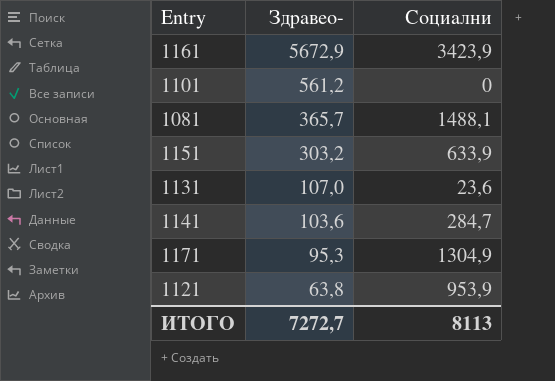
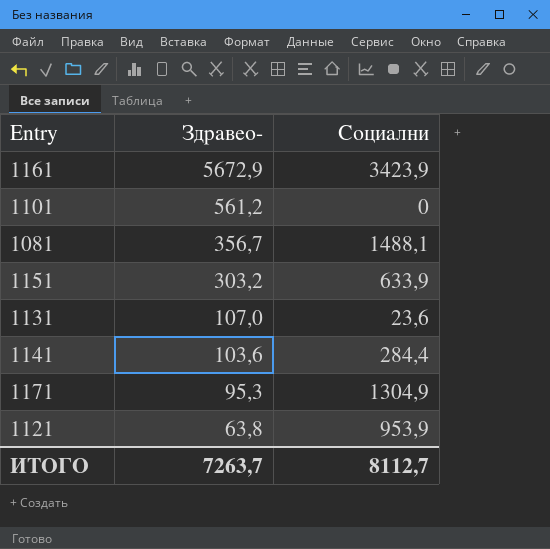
1081 | Здравео-: 365,7 -> 356,7
1141 | Социални: 284,7 -> 284,4
ИТОГО | Здравео-: 7272,7 -> 7263,7
ИТОГО | Социални: 8113 -> 8112,7

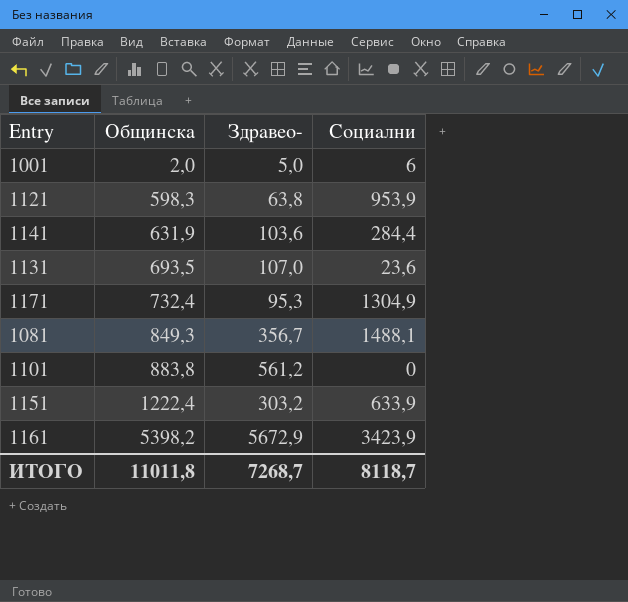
row order: Здравео- descending -> Общинска ascending
column Общинска | position: none -> 2
row 1001: none -> 2,0 | 5,0 | 6
ИТОГО | Здравео-: 7263,7 -> 7268,7
ИТОГО | Социални: 8112,7 -> 8118,7

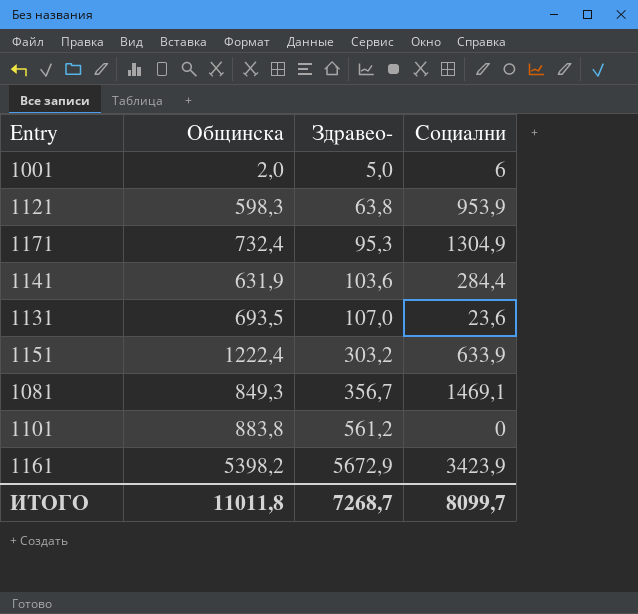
row order: Общинска ascending -> Здравео- ascending
1081 | Социални: 1488,1 -> 1469,1
ИТОГО | Социални: 8118,7 -> 8099,7

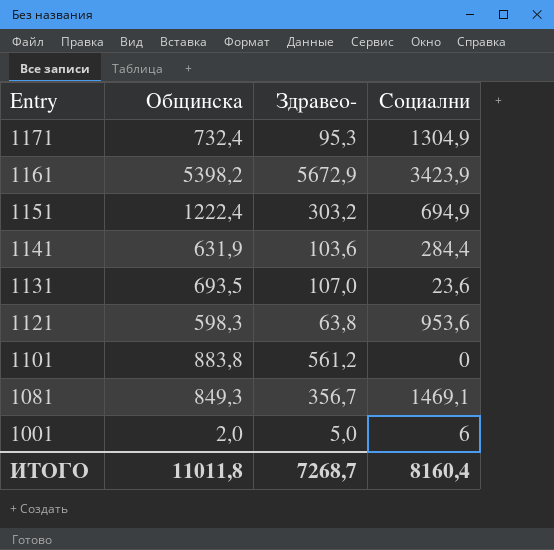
row order: Здравео- ascending -> Entry descending
1151 | Социални: 633,9 -> 694,9
1121 | Социални: 953,9 -> 953,6
ИТОГО | Социални: 8099,7 -> 8160,4

